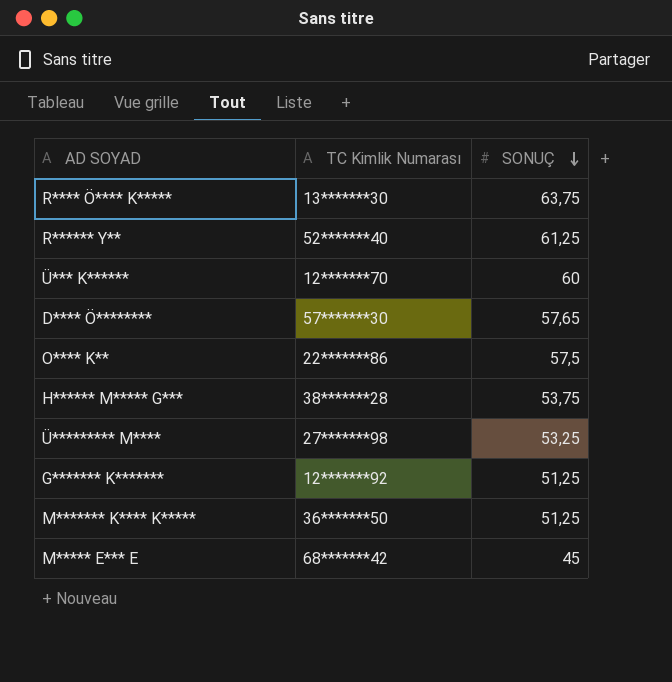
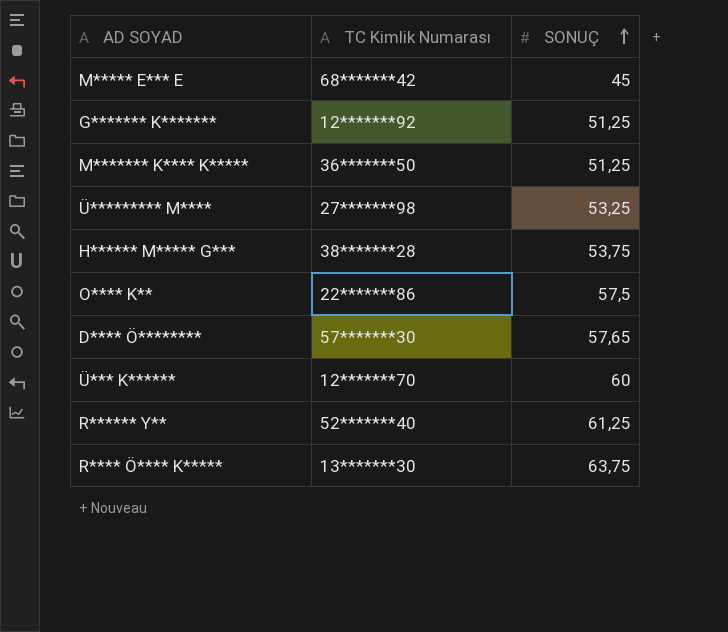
row order: SONUÇ descending -> SONUÇ ascending

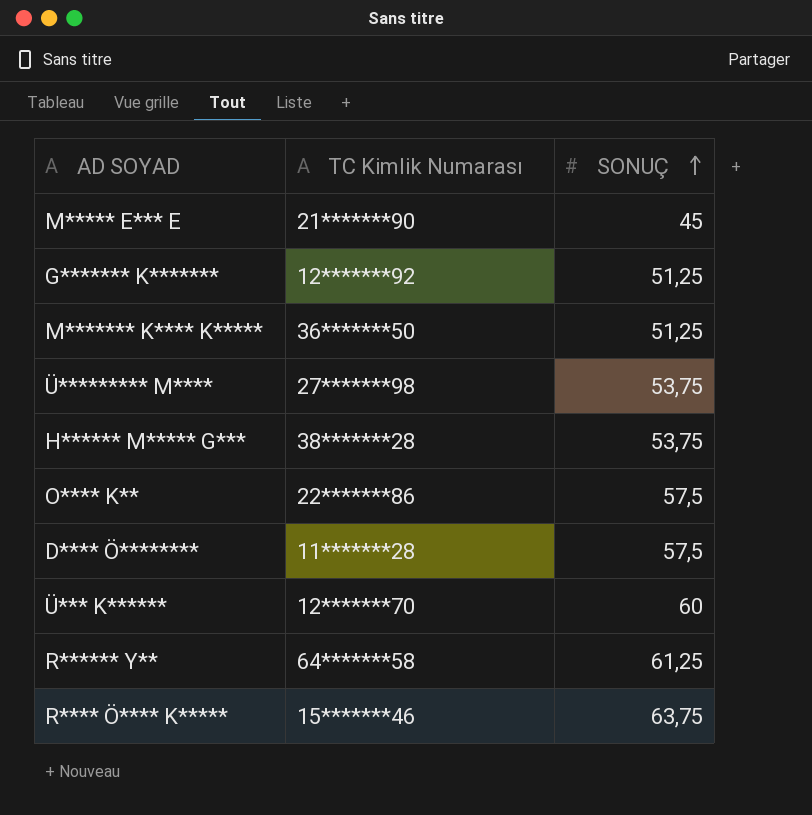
M***** E*** E | TC Kimlik Numarası: 68*******42 -> 21*******90
Ü********* M**** | SONUÇ: 53,25 -> 53,75
D**** Ö******** | TC Kimlik Numarası: 57*******30 -> 11*******28
D**** Ö******** | SONUÇ: 57,65 -> 57,5
R****** Y** | TC Kimlik Numarası: 52*******40 -> 64*******58
R**** Ö**** K***** | TC Kimlik Numarası: 13*******30 -> 15*******46

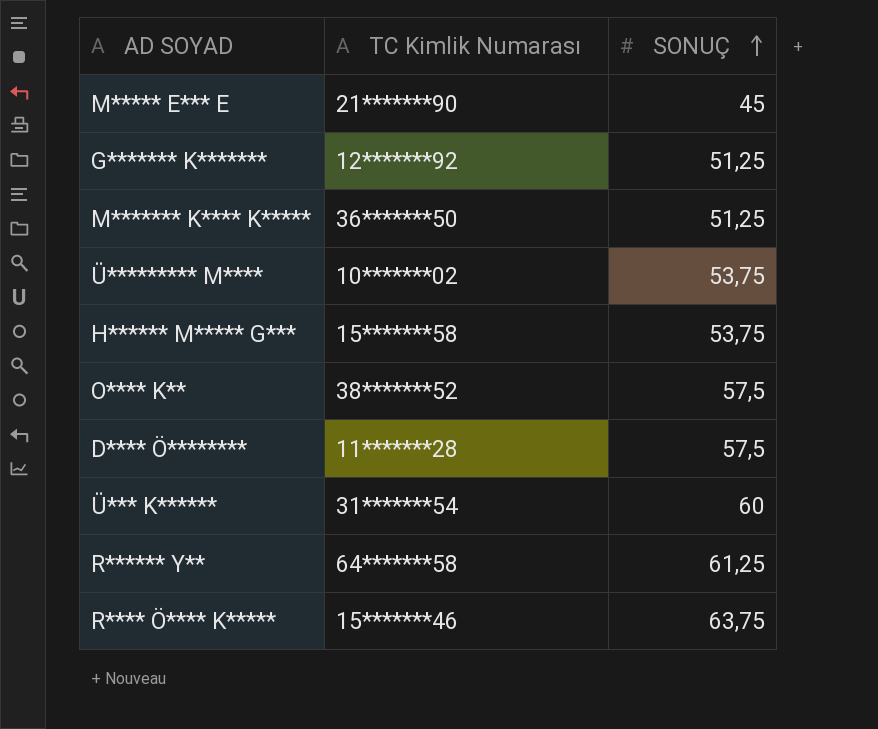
Ü********* M**** | TC Kimlik Numarası: 27*******98 -> 10*******02
H****** M***** G*** | TC Kimlik Numarası: 38*******28 -> 15*******58
O**** K** | TC Kimlik Numarası: 22*******86 -> 38*******52
Ü*** K****** | TC Kimlik Numarası: 12*******70 -> 31*******54

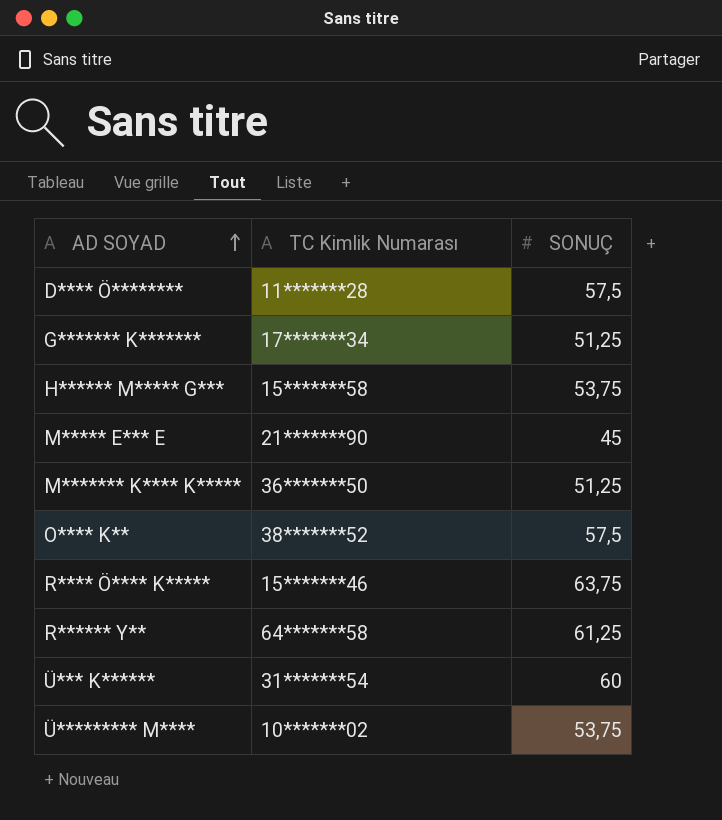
row order: SONUÇ ascending -> AD SOYAD ascending
G******* K******* | TC Kimlik Numarası: 12*******92 -> 17*******34

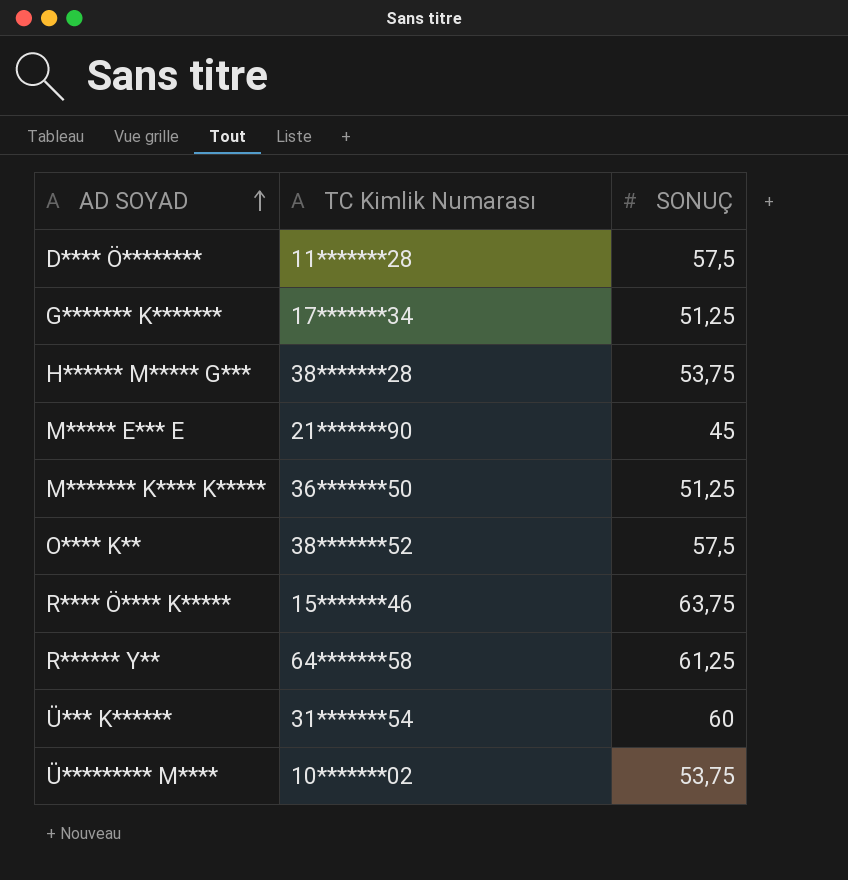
H****** M***** G*** | TC Kimlik Numarası: 15*******58 -> 38*******28

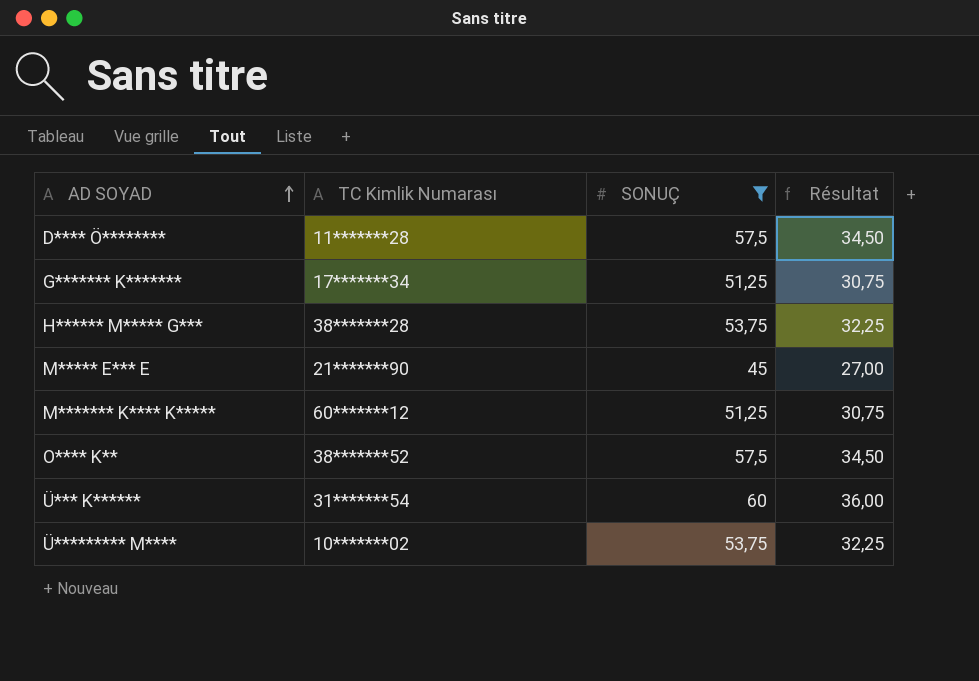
filter: none -> SONUÇ <= 60
column Résultat | formula: none -> [SONUÇ] * 0,6
M******* K**** K***** | TC Kimlik Numarası: 36*******50 -> 60*******12

